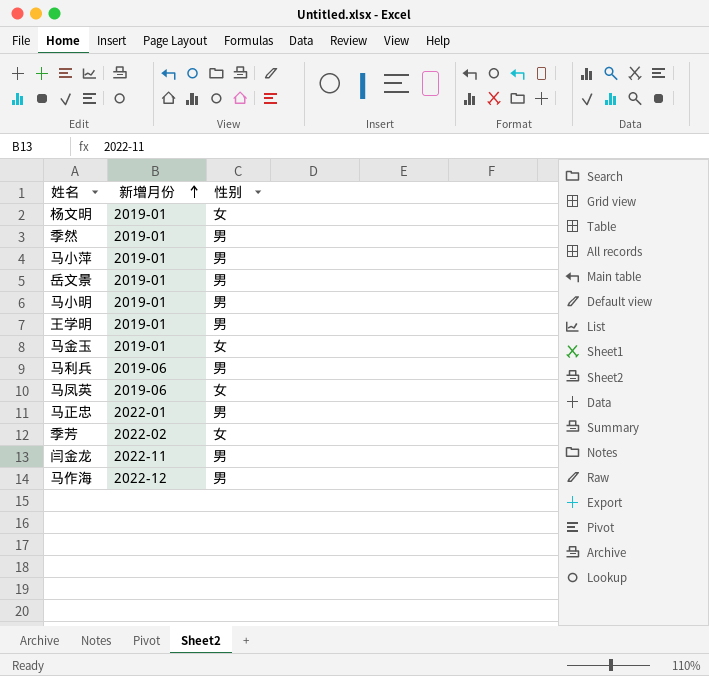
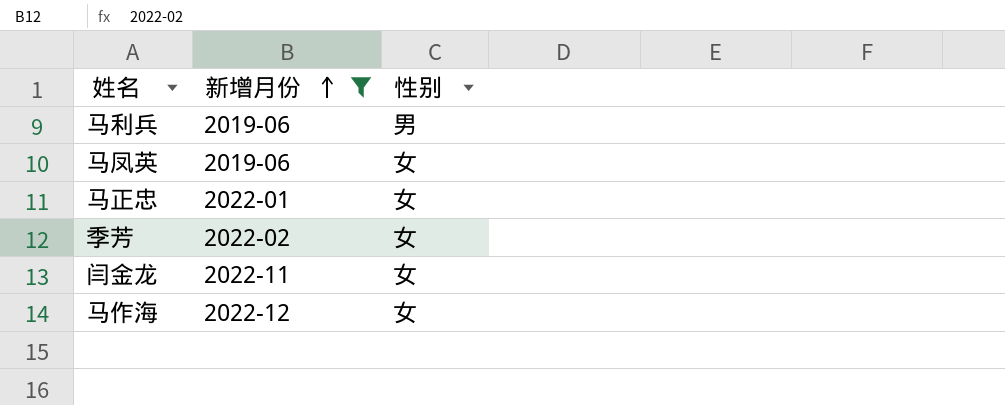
filter: none -> 新增月份 != 2019-01
马正忠 | 性别: 男 -> 女
闫金龙 | 性别: 男 -> 女
马作海 | 性别: 男 -> 女

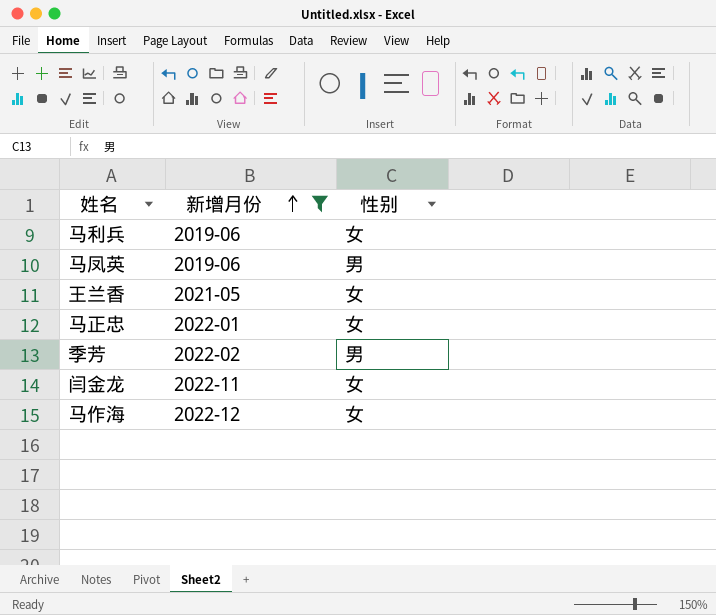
马利兵 | 性别: 男 -> 女
马凤英 | 性别: 女 -> 男
row 王兰香: none -> 2021-05 | 女
季芳 | 性别: 女 -> 男

